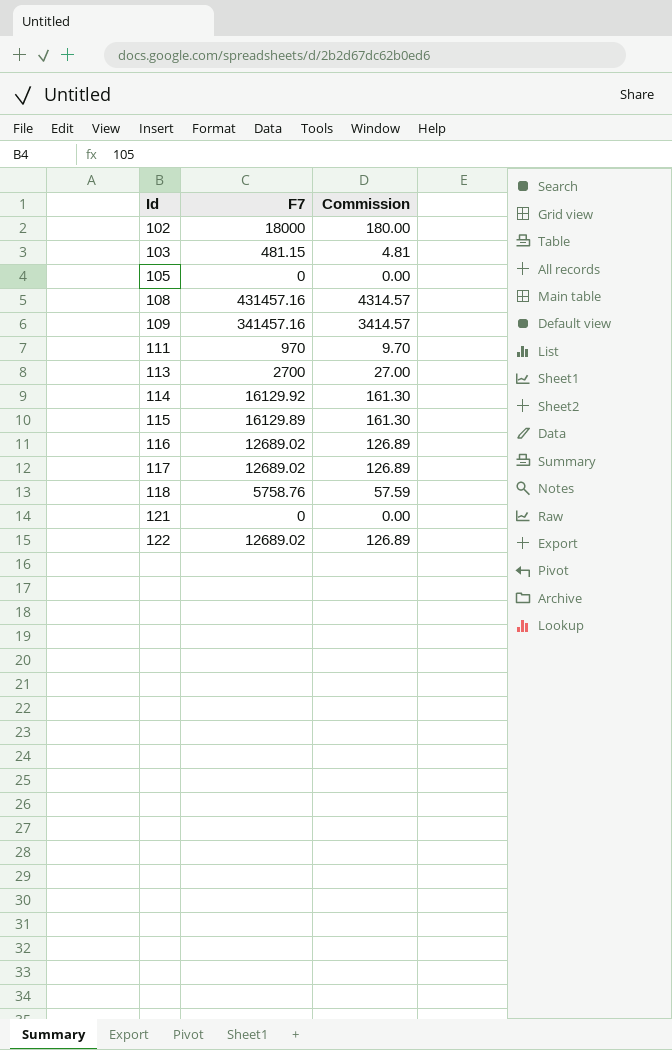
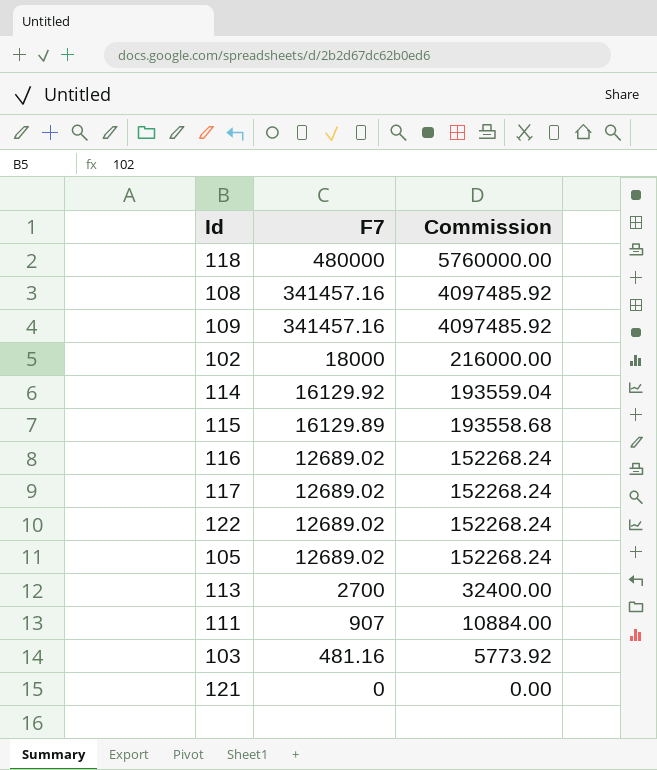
row order: Id ascending -> F7 descending
column Commission | formula: [F7] * 0.01 -> [F7] * 12
118 | F7: 5758.76 -> 480000
108 | F7: 431457.16 -> 341457.16
105 | F7: 0 -> 12689.02
111 | F7: 970 -> 907
103 | F7: 481.15 -> 481.16

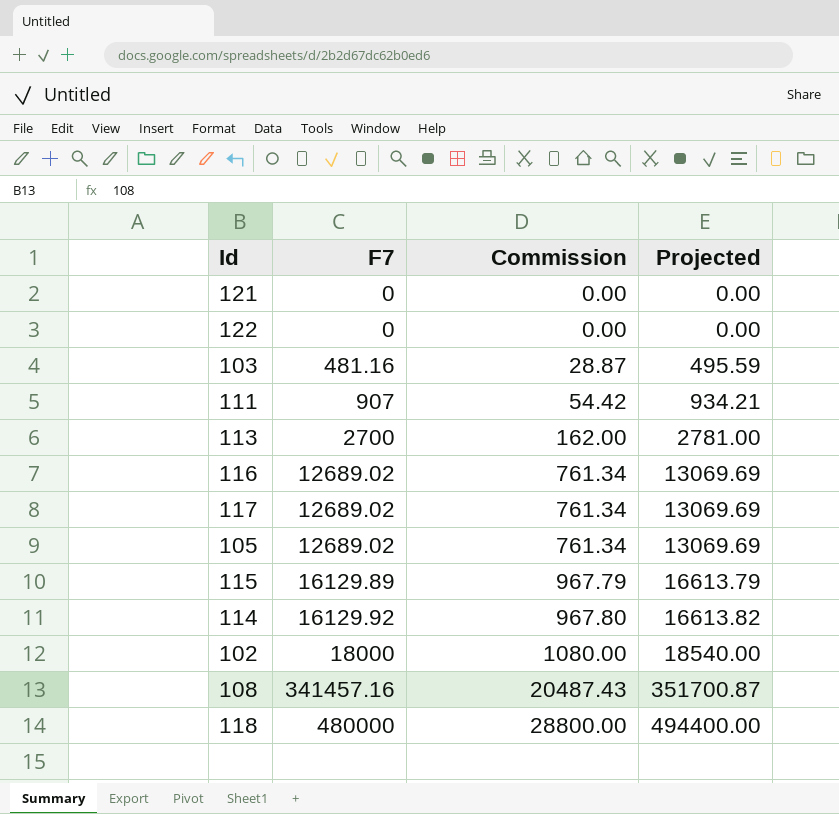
row order: F7 descending -> F7 ascending
column Commission | formula: [F7] * 12 -> [F7] * 0.06
column Projected | formula: none -> [F7] * 1.03
row 109: 341457.16 | 4097485.92 -> none
122 | F7: 12689.02 -> 0

